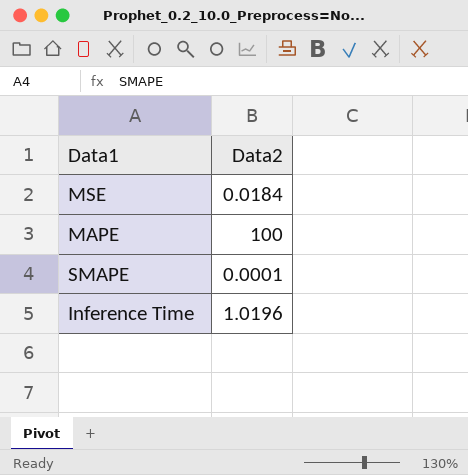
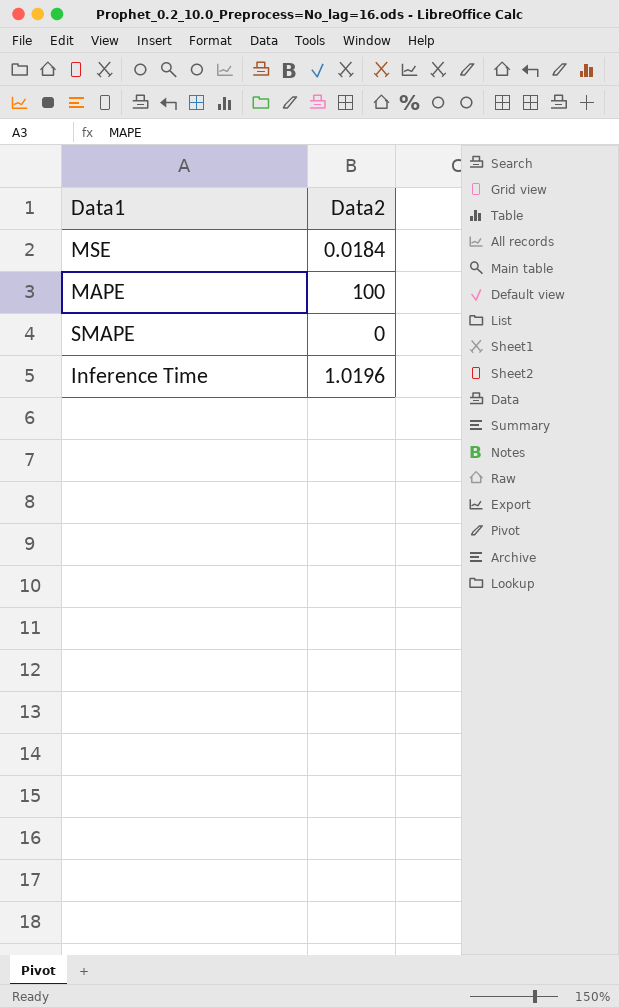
SMAPE | Data2: 0.0001 -> 0

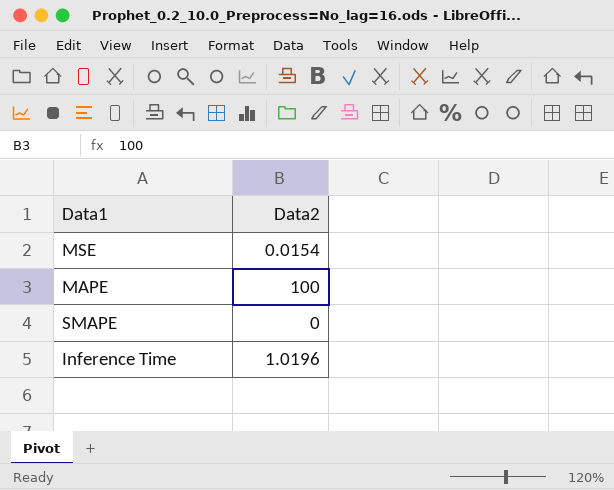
MSE | Data2: 0.0184 -> 0.0154

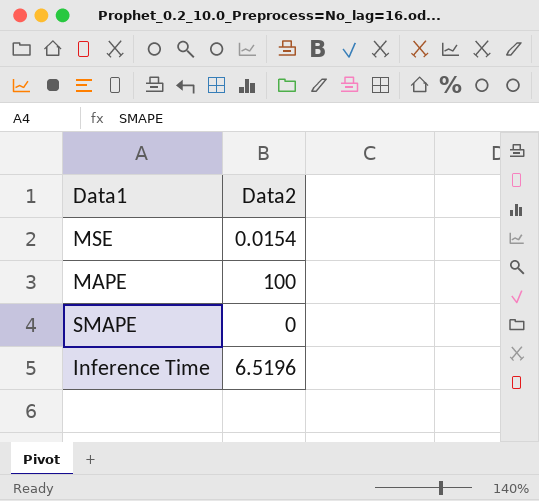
Inference Time | Data2: 1.0196 -> 6.5196

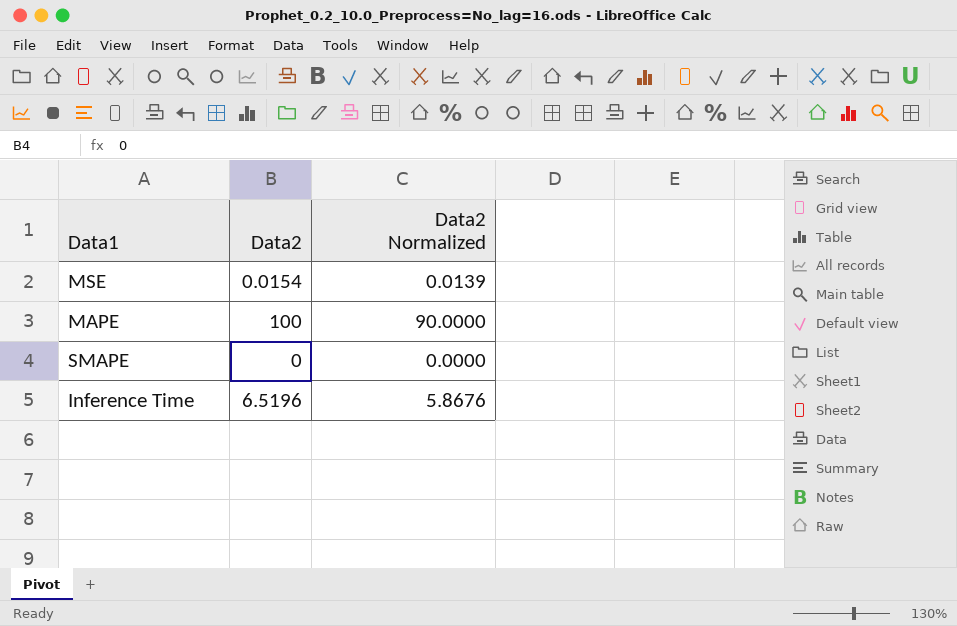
column Data2 Normalized | formula: none -> [Data2] * 0.9

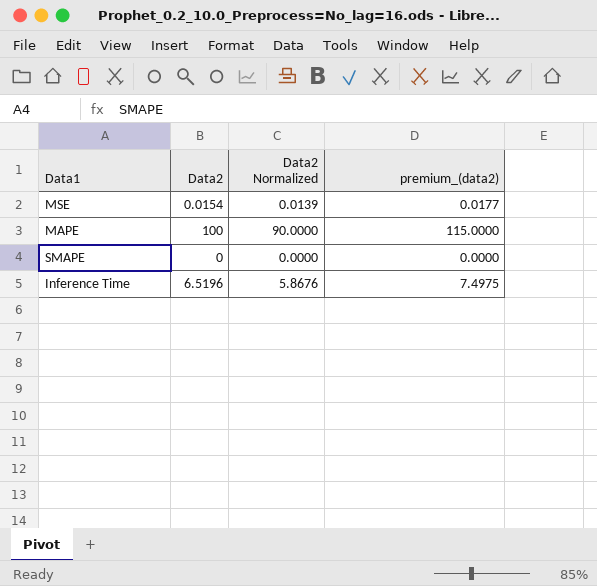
column premium_(data2) | formula: none -> [Data2] * 1.15

